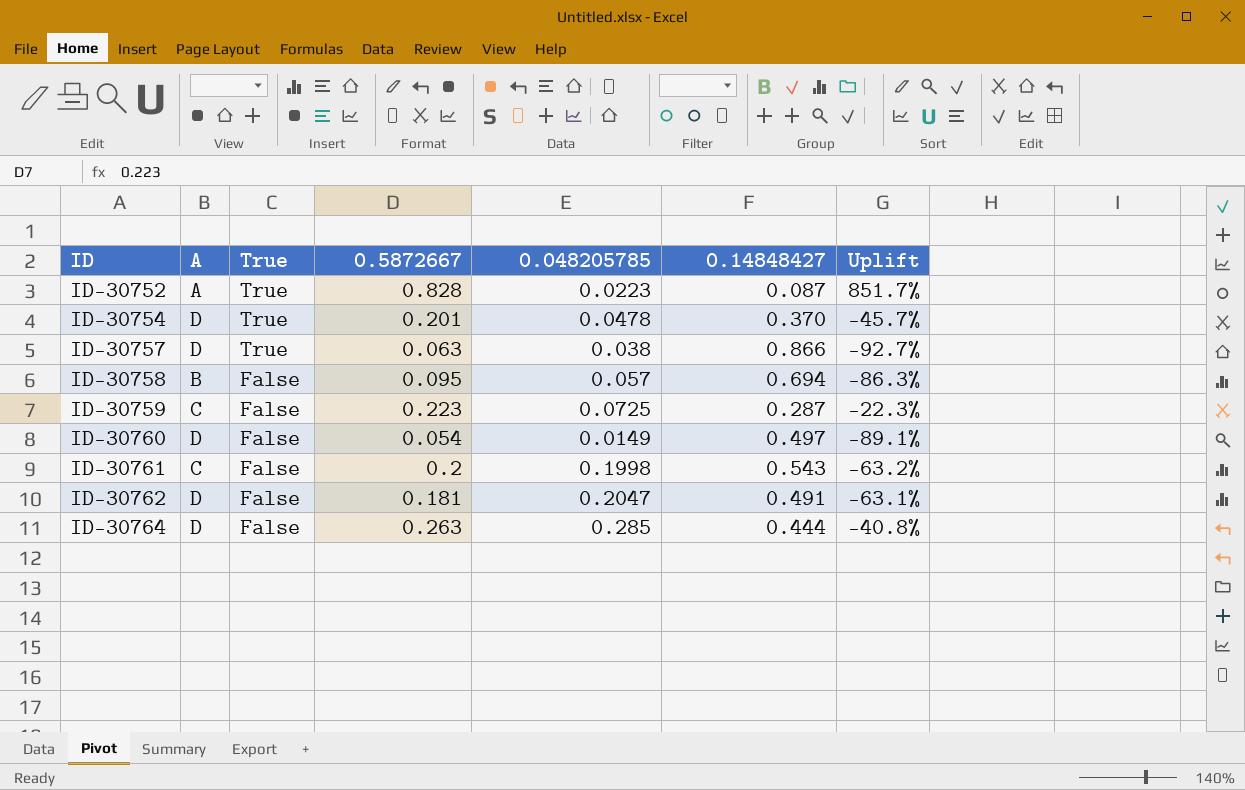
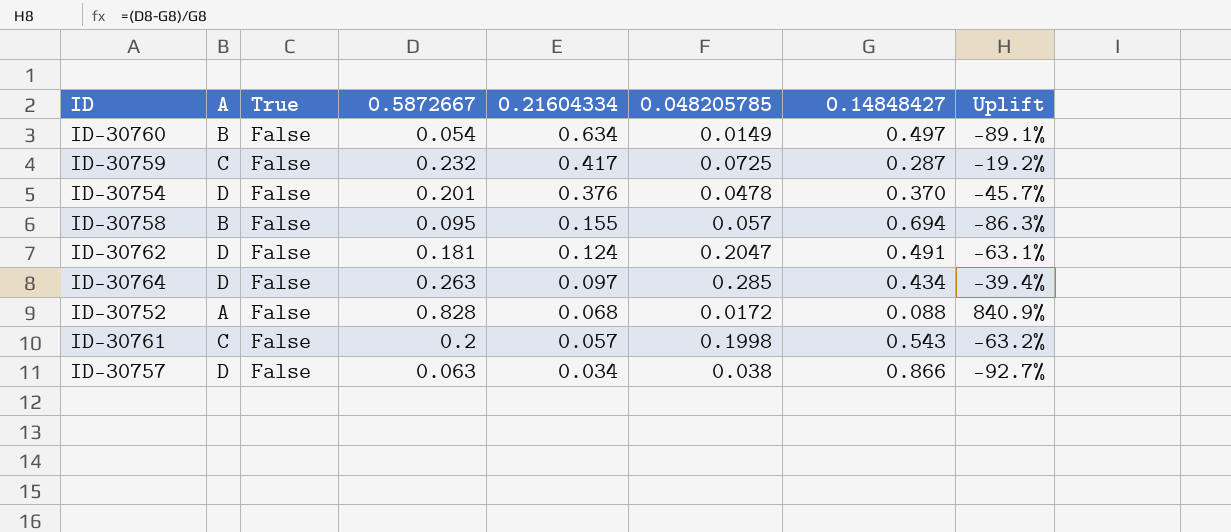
row order: ID ascending -> 0.21604334 descending
column 0.21604334 | position: none -> 5
ID-30760 | A: D -> B
ID-30759 | 0.5872667: 0.223 -> 0.232
ID-30759 | Uplift: -22.3% -> -19.2%
ID-30754 | True: True -> False
ID-30764 | 0.14848427: 0.444 -> 0.434
ID-30764 | Uplift: -40.8% -> -39.4%
ID-30752 | True: True -> False
ID-30752 | 0.048205785: 0.0223 -> 0.0172
ID-30752 | 0.14848427: 0.087 -> 0.088
ID-30752 | Uplift: 851.7% -> 840.9%
ID-30757 | True: True -> False

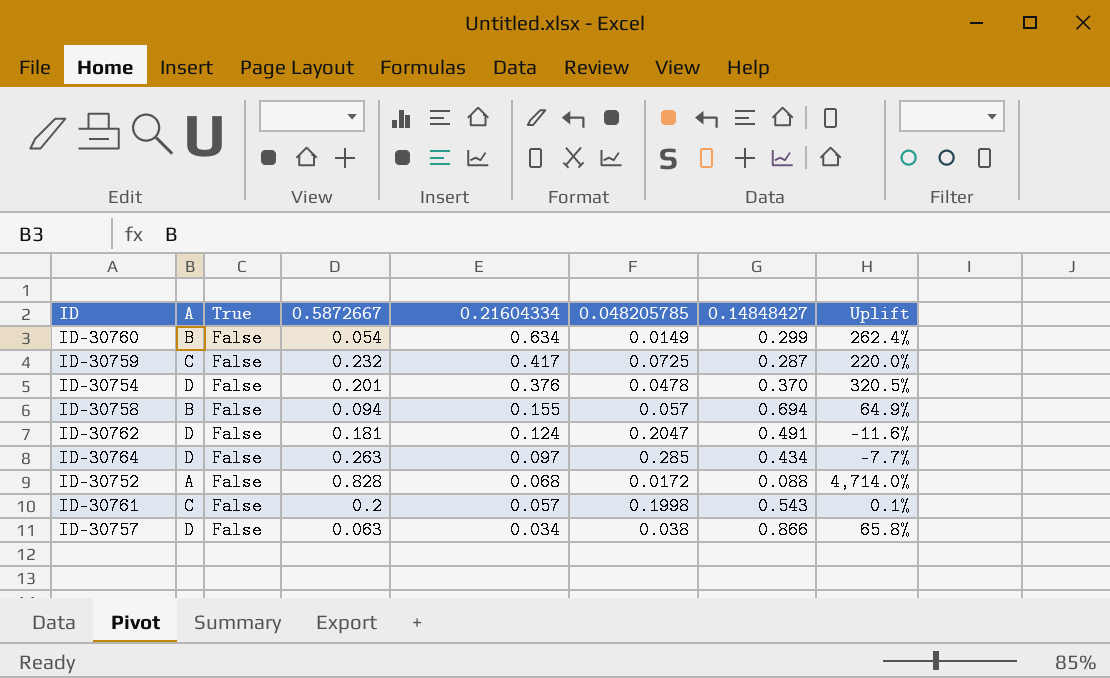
column Uplift | formula: ([0.5872667] - [0.14848427]) / [0.14848427] -> ([0.5872667] - [0.048205785]) / [0.048205785]
ID-30760 | 0.14848427: 0.497 -> 0.299
ID-30758 | 0.5872667: 0.095 -> 0.094

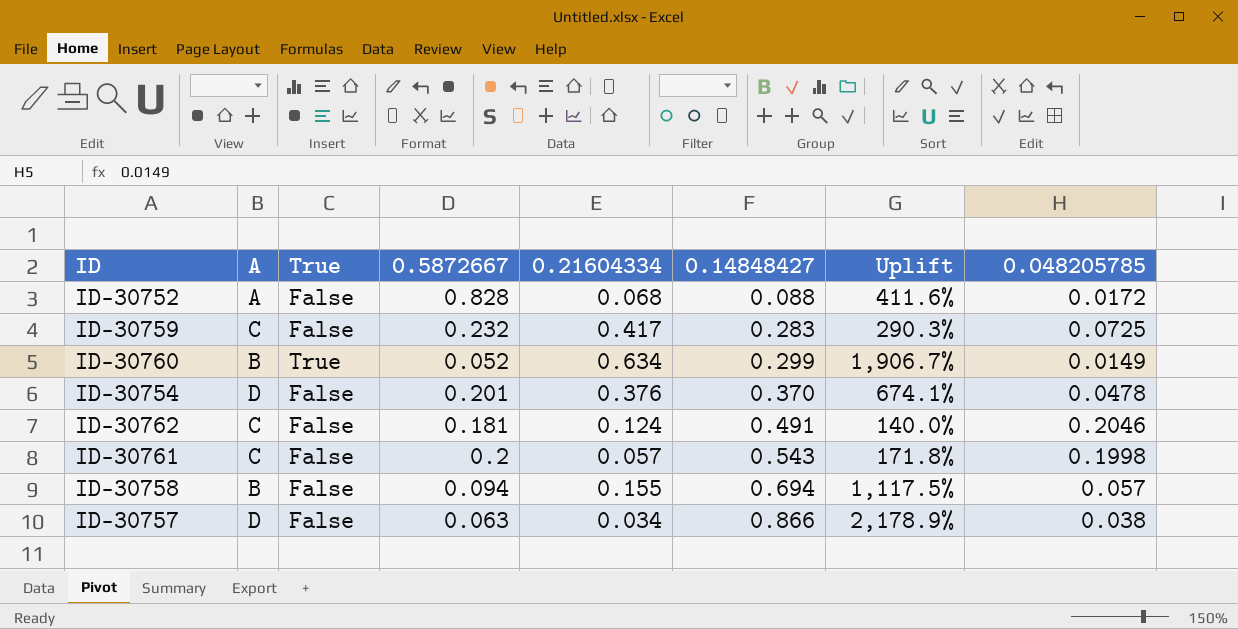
row order: 0.21604334 descending -> 0.14848427 ascending
column Uplift | formula: ([0.5872667] - [0.048205785]) / [0.048205785] -> ([0.14848427] - [0.048205785]) / [0.048205785]
column 0.048205785 | position: 6 -> 8
row ID-30764: D | False | 0.263 | 0.097 | 0.285 | 0.434 | -7.7% -> none
ID-30759 | 0.14848427: 0.287 -> 0.283
ID-30760 | True: False -> True
ID-30760 | 0.5872667: 0.054 -> 0.052
ID-30762 | A: D -> C
ID-30762 | 0.048205785: 0.2047 -> 0.2046

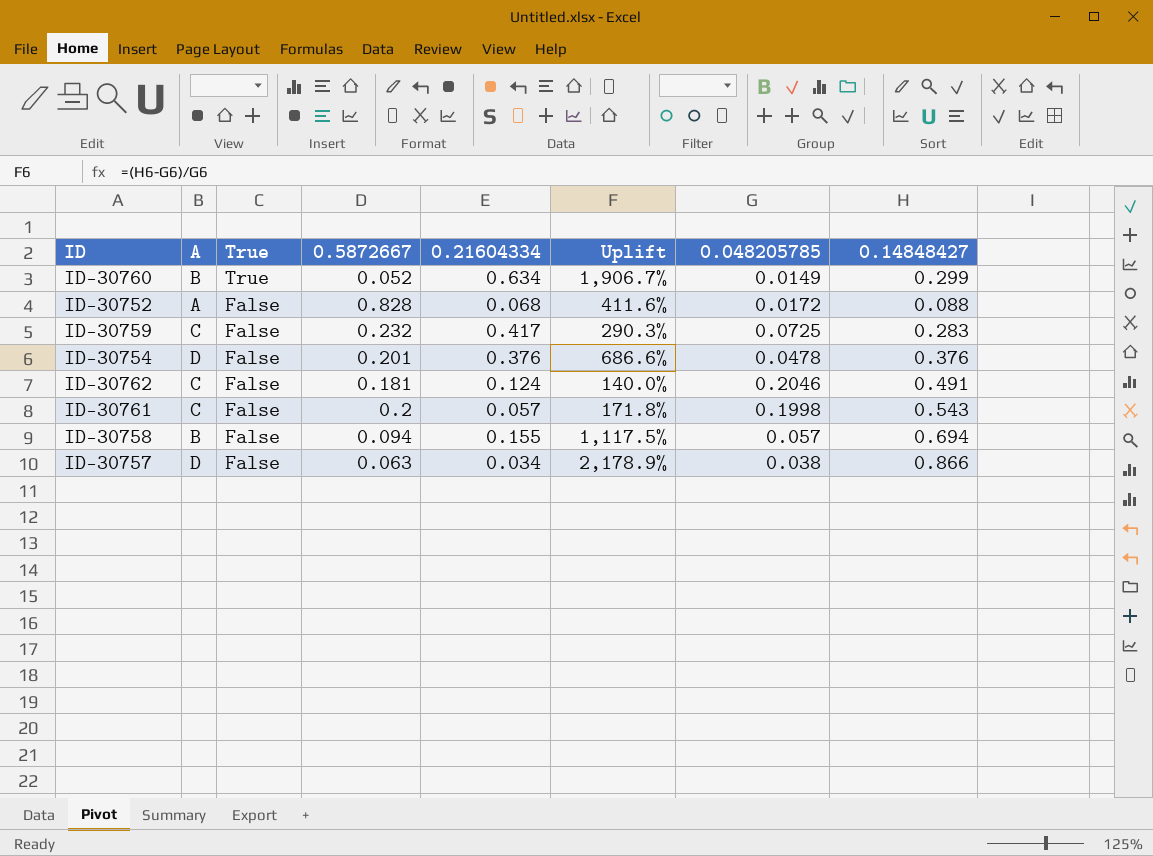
row order: 0.14848427 ascending -> True descending
column 0.14848427 | position: 6 -> 8
ID-30754 | Uplift: 674.1% -> 686.6%
ID-30754 | 0.14848427: 0.370 -> 0.376

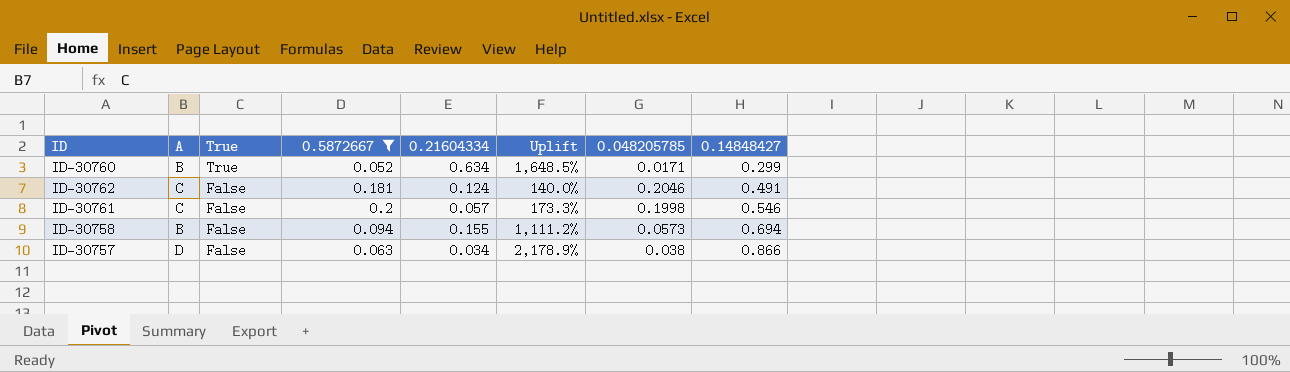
filter: none -> 0.5872667 <= 0.2
ID-30760 | Uplift: 1,906.7% -> 1,648.5%
ID-30760 | 0.048205785: 0.0149 -> 0.0171
ID-30761 | Uplift: 171.8% -> 173.3%
ID-30761 | 0.14848427: 0.543 -> 0.546
ID-30758 | Uplift: 1,117.5% -> 1,111.2%
ID-30758 | 0.048205785: 0.057 -> 0.0573

